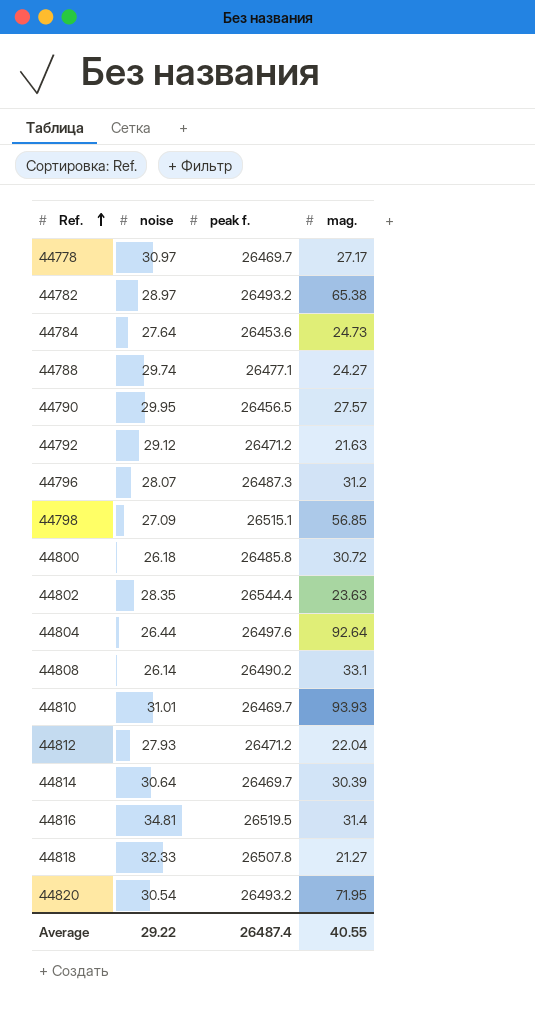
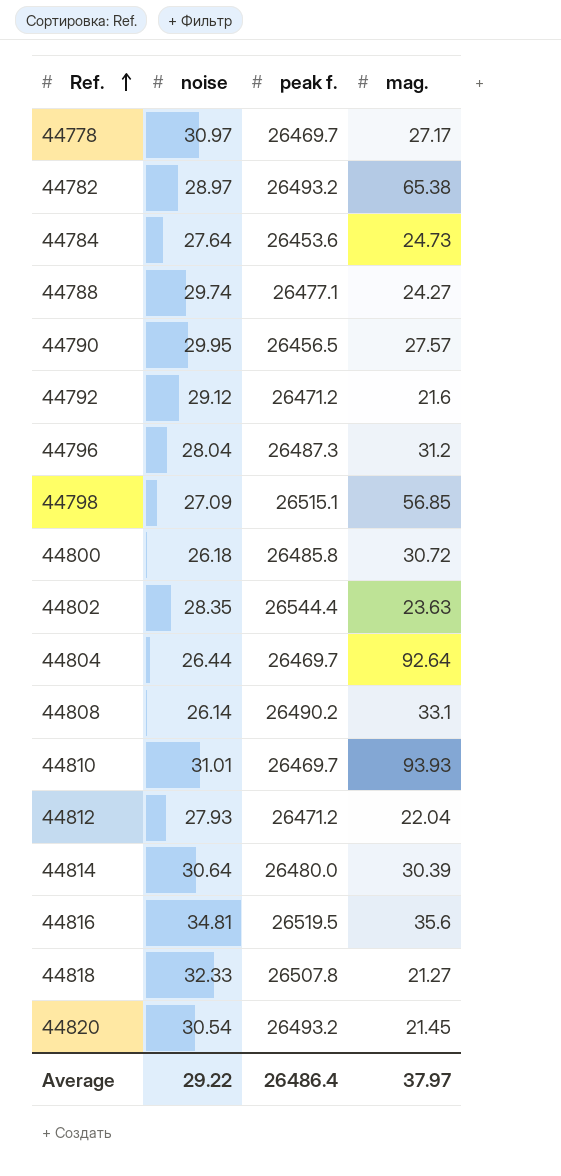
44792 | mag.: 21.63 -> 21.6
44796 | noise: 28.07 -> 28.04
44804 | peak f.: 26497.6 -> 26469.7
44814 | peak f.: 26469.7 -> 26480.0
44816 | mag.: 31.4 -> 35.6
44820 | mag.: 71.95 -> 21.45
Average | peak f.: 26487.4 -> 26486.4
Average | mag.: 40.55 -> 37.97

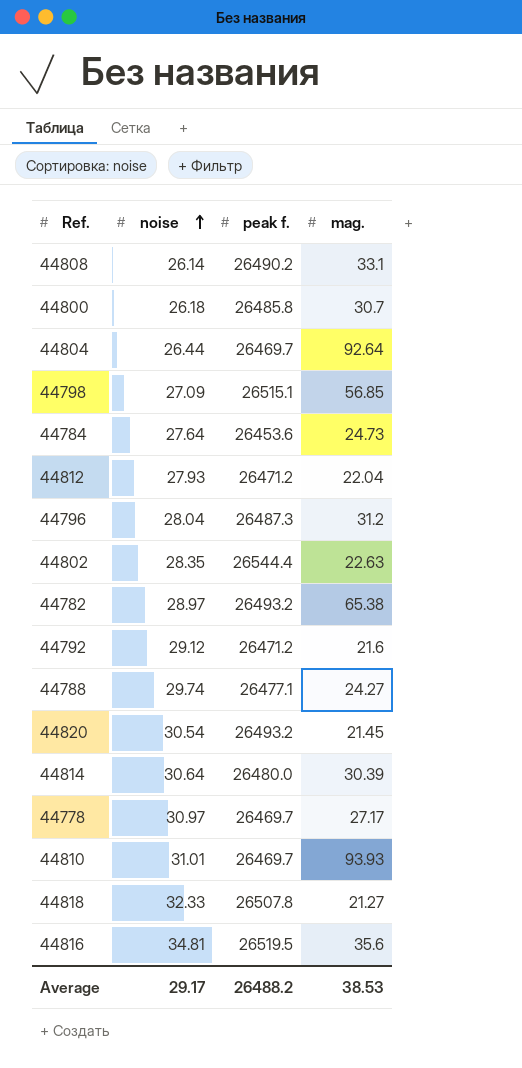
row order: Ref. ascending -> noise ascending
row 44790: 29.95 | 26456.5 | 27.57 -> none
44800 | mag.: 30.72 -> 30.7
44802 | mag.: 23.63 -> 22.63
Average | noise: 29.22 -> 29.17
Average | peak f.: 26486.4 -> 26488.2
Average | mag.: 37.97 -> 38.53

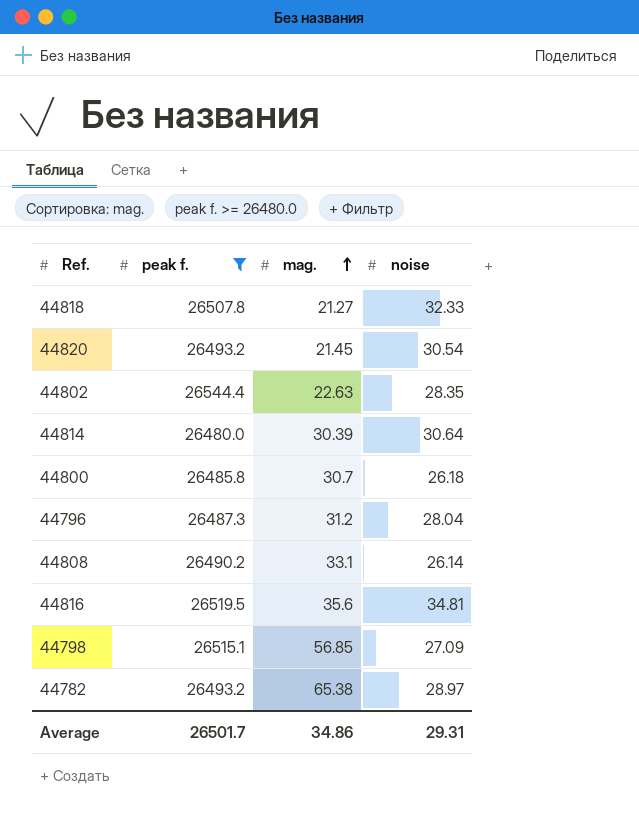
filter: none -> peak f. >= 26480.0
row order: noise ascending -> mag. ascending
column noise | position: 2 -> 4
Average | peak f.: 26488.2 -> 26501.7
Average | mag.: 38.53 -> 34.86
Average | noise: 29.17 -> 29.31

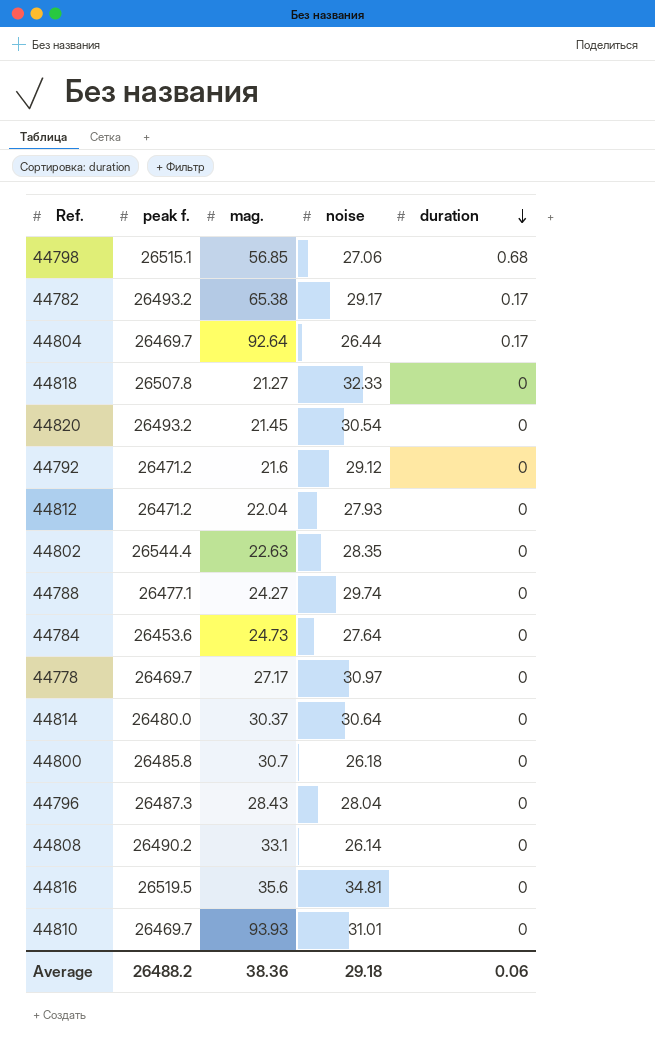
filter: peak f. >= 26480.0 -> none
row order: mag. ascending -> duration descending
column duration | position: none -> 5
44798 | noise: 27.09 -> 27.06
44782 | noise: 28.97 -> 29.17
44814 | mag.: 30.39 -> 30.37
44796 | mag.: 31.2 -> 28.43
Average | peak f.: 26501.7 -> 26488.2
Average | mag.: 34.86 -> 38.36
Average | noise: 29.31 -> 29.18

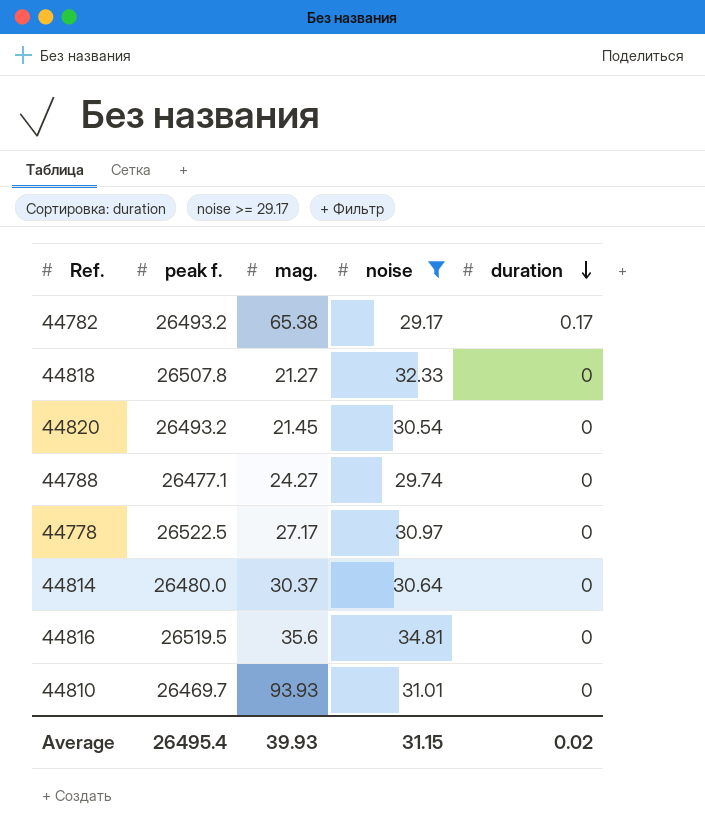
filter: none -> noise >= 29.17
44778 | peak f.: 26469.7 -> 26522.5
Average | peak f.: 26488.2 -> 26495.4
Average | mag.: 38.36 -> 39.93
Average | noise: 29.18 -> 31.15
Average | duration: 0.06 -> 0.02

